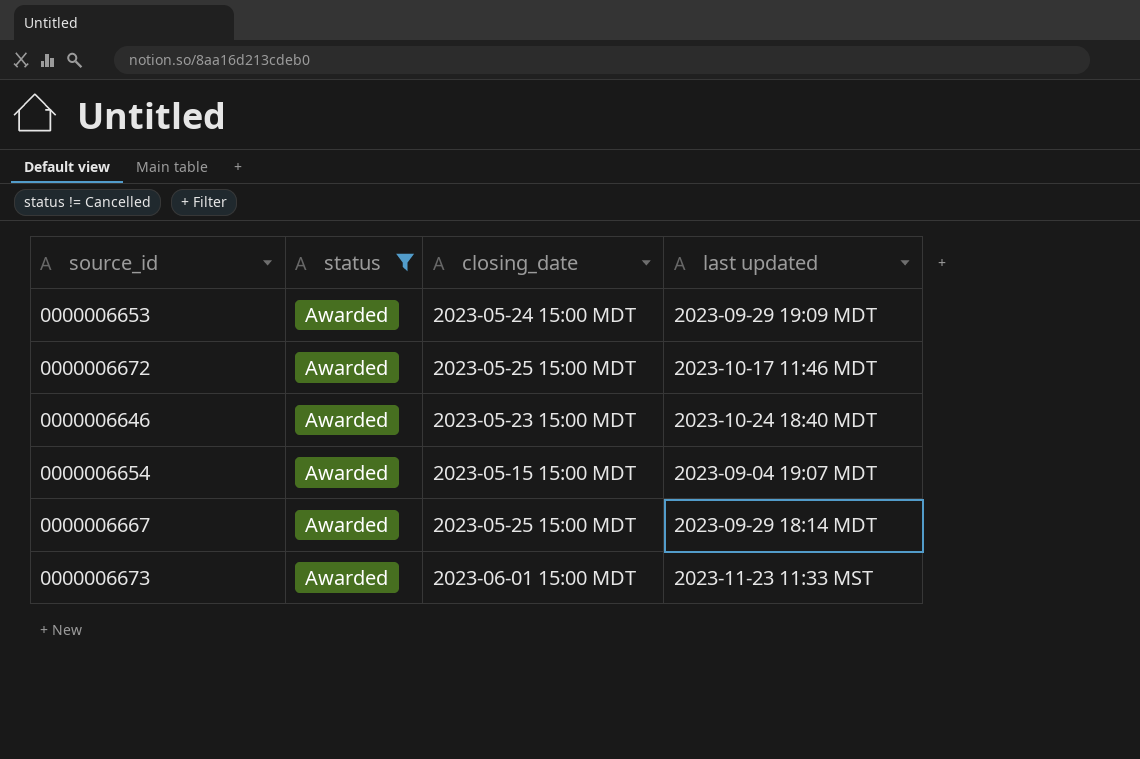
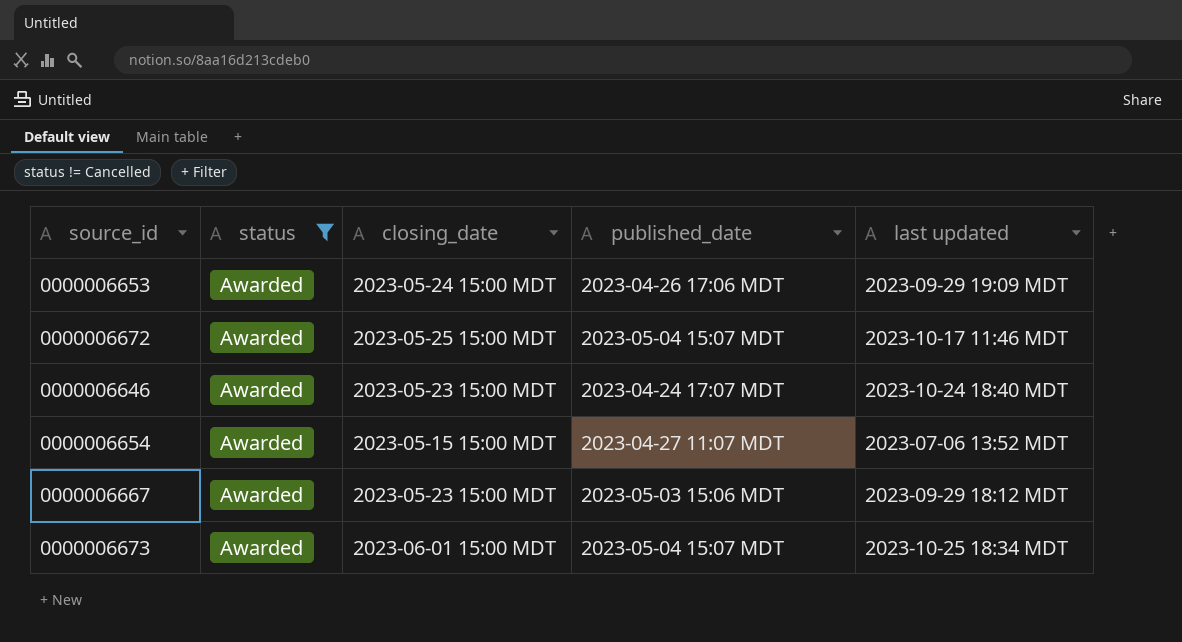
column published_date | position: none -> 4
0000006654 | last updated: 2023-09-04 19:07 MDT -> 2023-07-06 13:52 MDT
0000006667 | closing_date: 2023-05-25 15:00 MDT -> 2023-05-23 15:00 MDT
0000006667 | last updated: 2023-09-29 18:14 MDT -> 2023-09-29 18:12 MDT
0000006673 | last updated: 2023-11-23 11:33 MST -> 2023-10-25 18:34 MDT

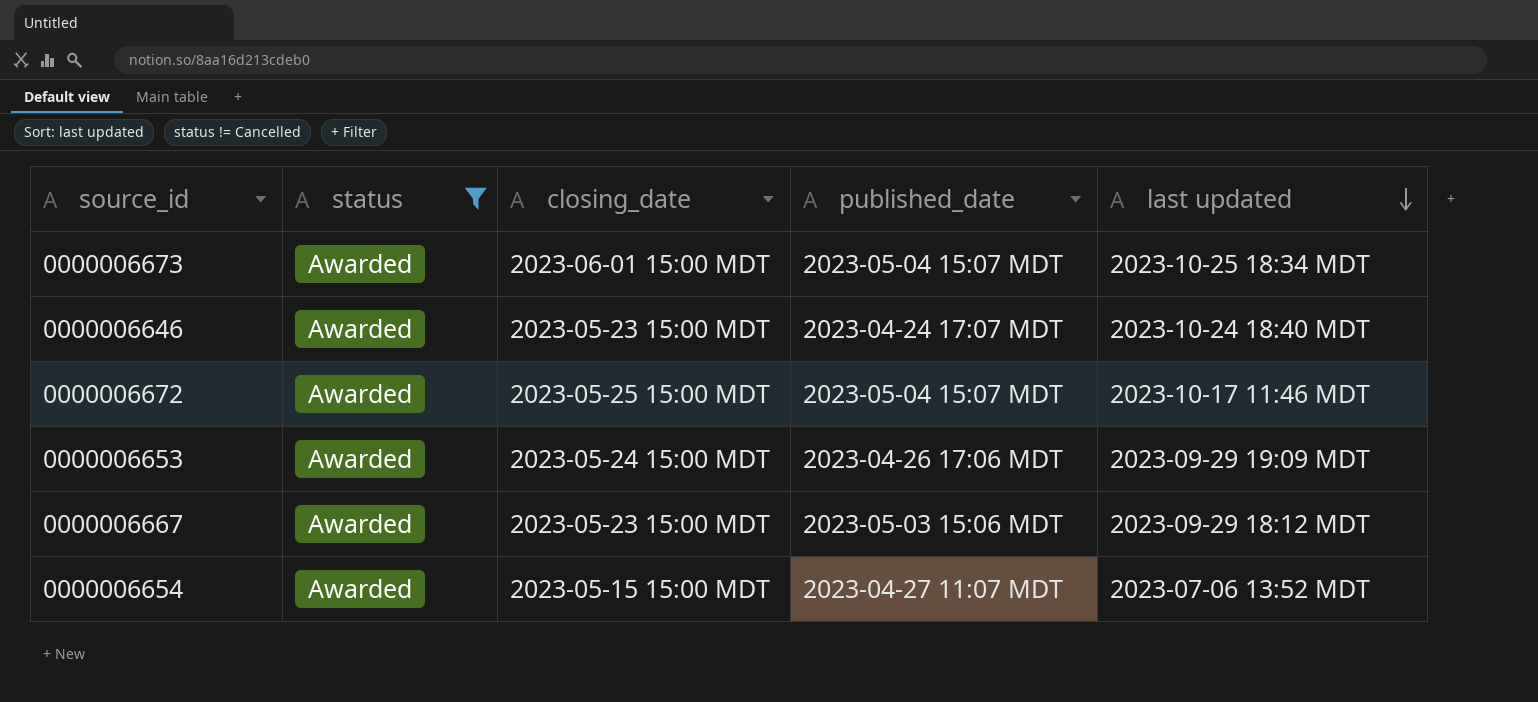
row order: none -> last updated descending

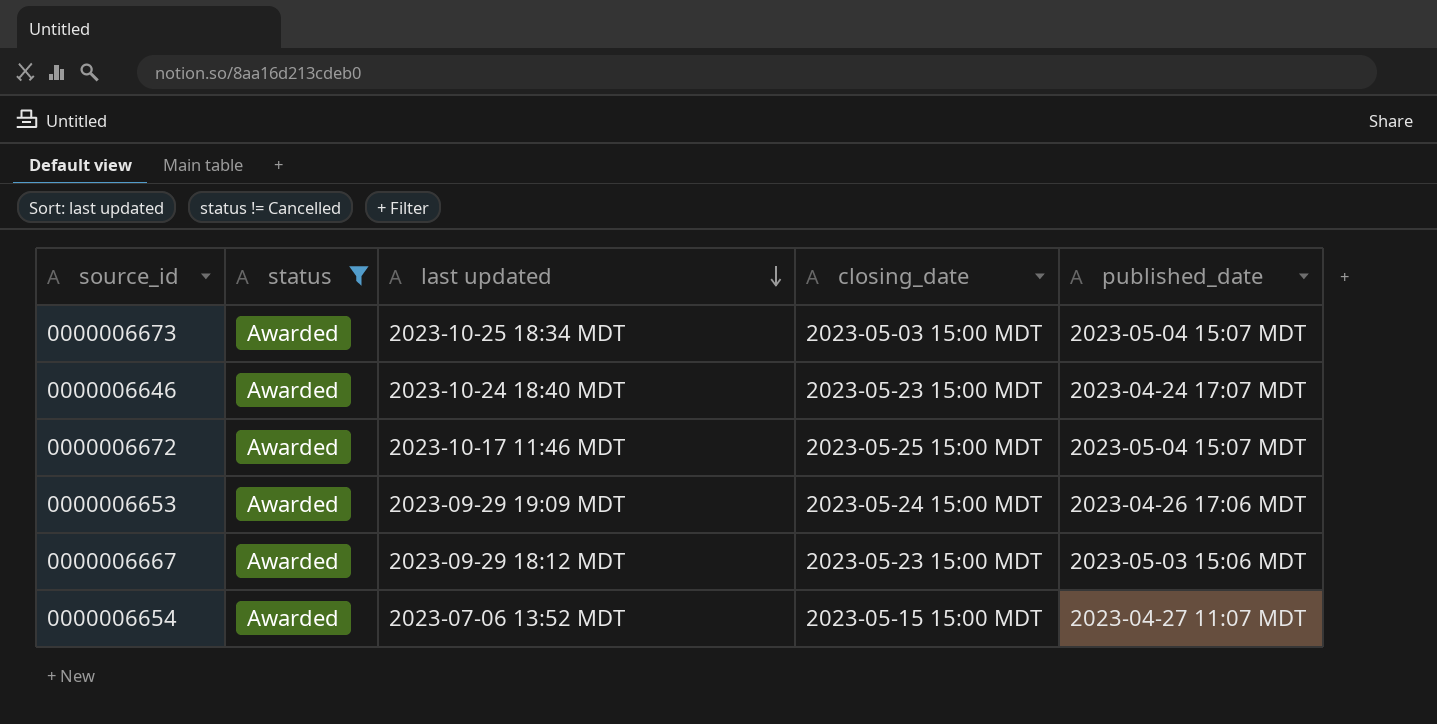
column last updated | position: 5 -> 3
0000006673 | closing_date: 2023-06-01 15:00 MDT -> 2023-05-03 15:00 MDT

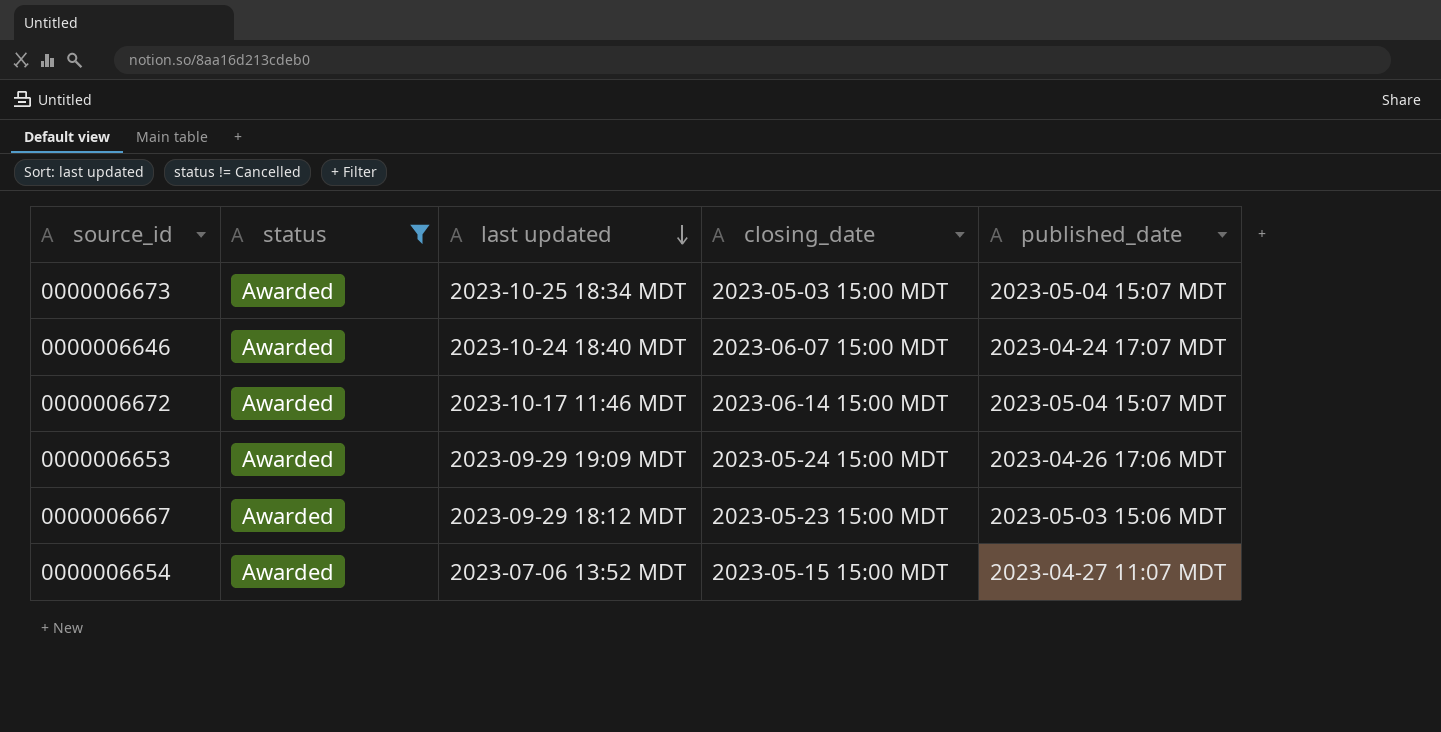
0000006646 | closing_date: 2023-05-23 15:00 MDT -> 2023-06-07 15:00 MDT
0000006672 | closing_date: 2023-05-25 15:00 MDT -> 2023-06-14 15:00 MDT

